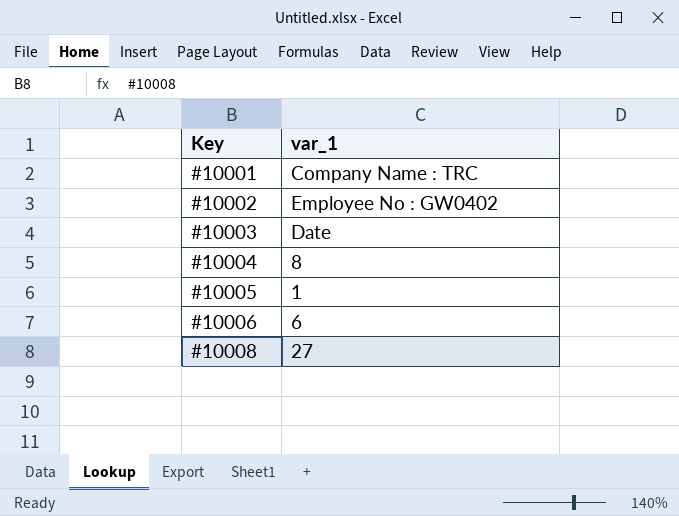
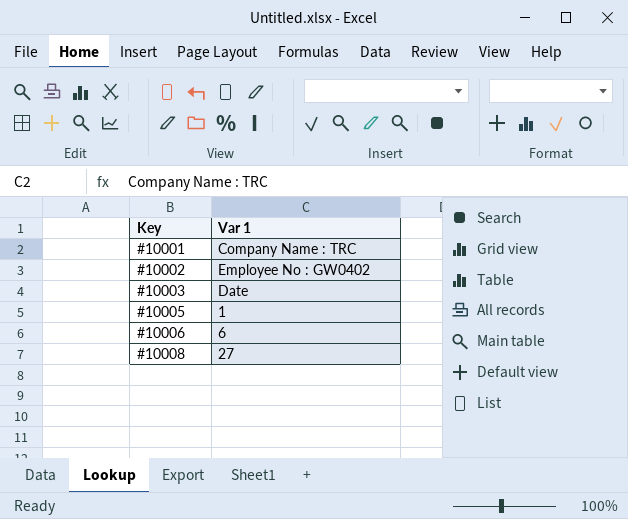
column name: var_1 -> Var 1
row #10004: 8 -> none

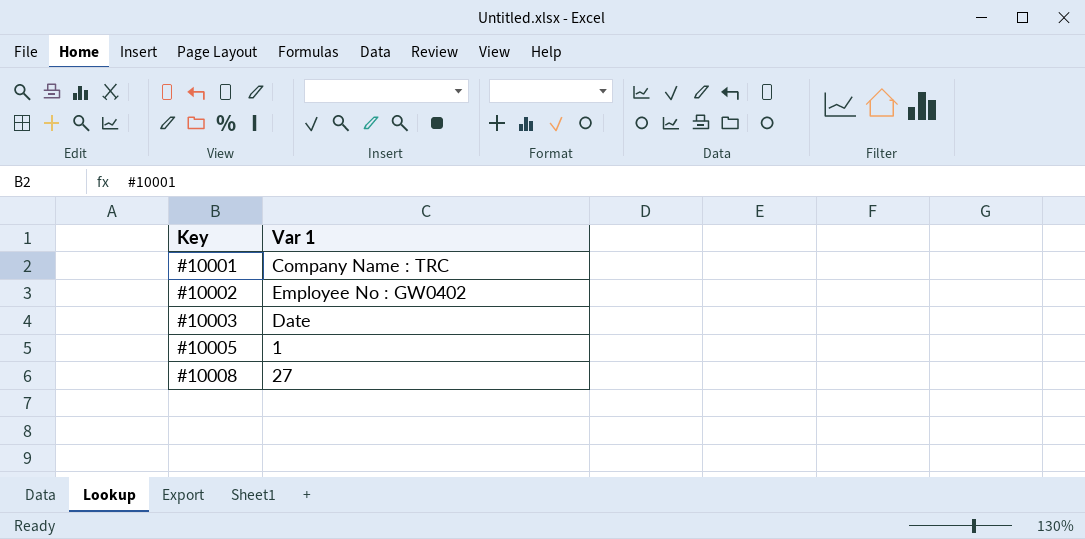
row #10006: 6 -> none

